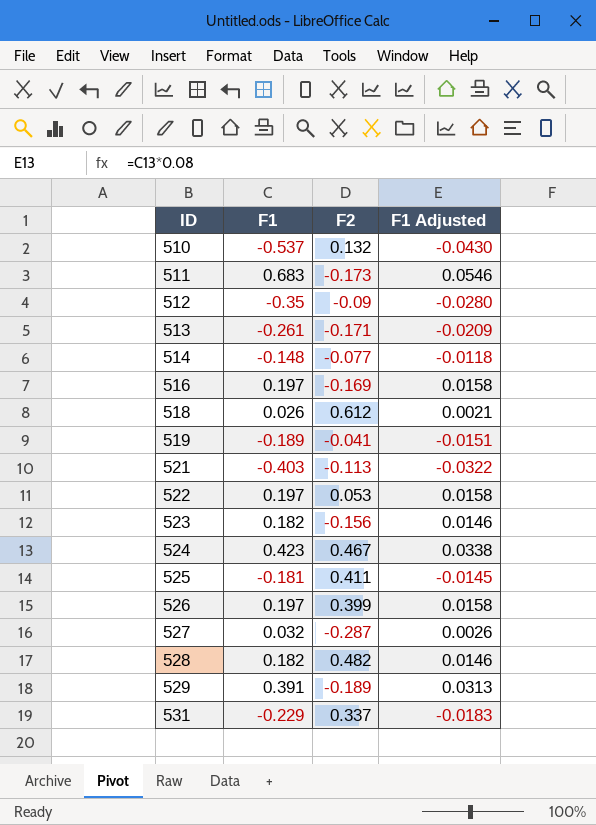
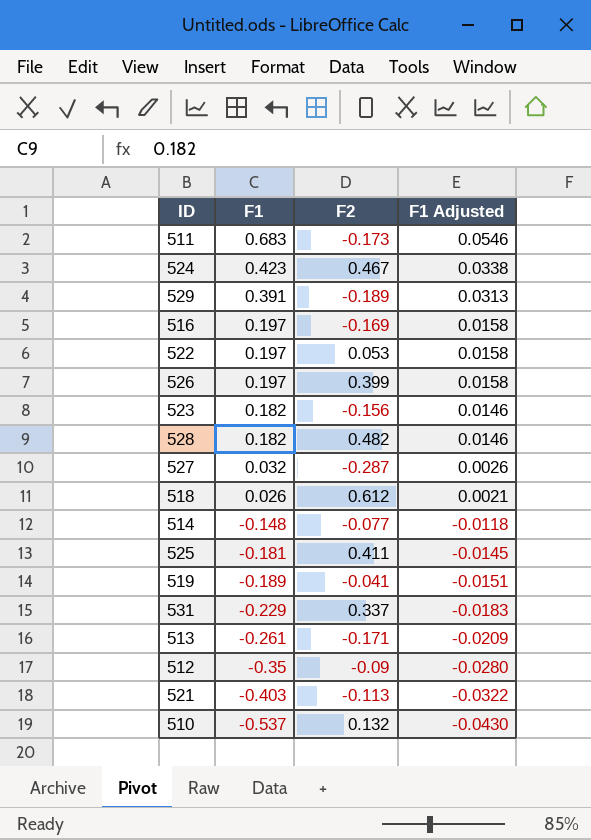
row order: ID ascending -> F1 descending

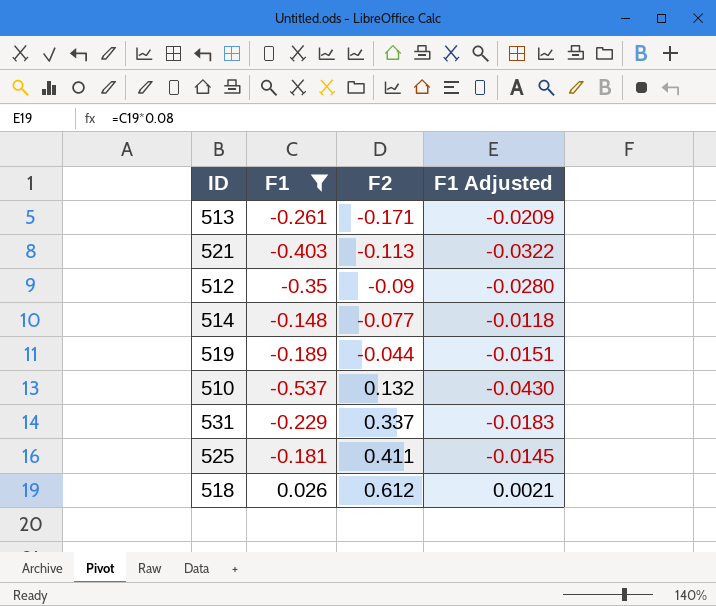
filter: none -> F1 <= 0.026
row order: F1 descending -> F2 ascending
519 | F2: -0.041 -> -0.044

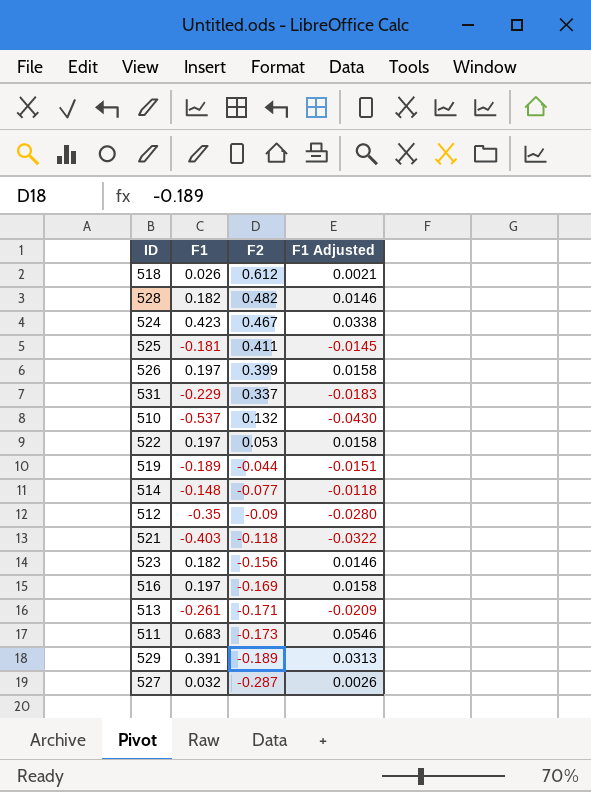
filter: F1 <= 0.026 -> none
row order: F2 ascending -> F2 descending
521 | F2: -0.113 -> -0.118

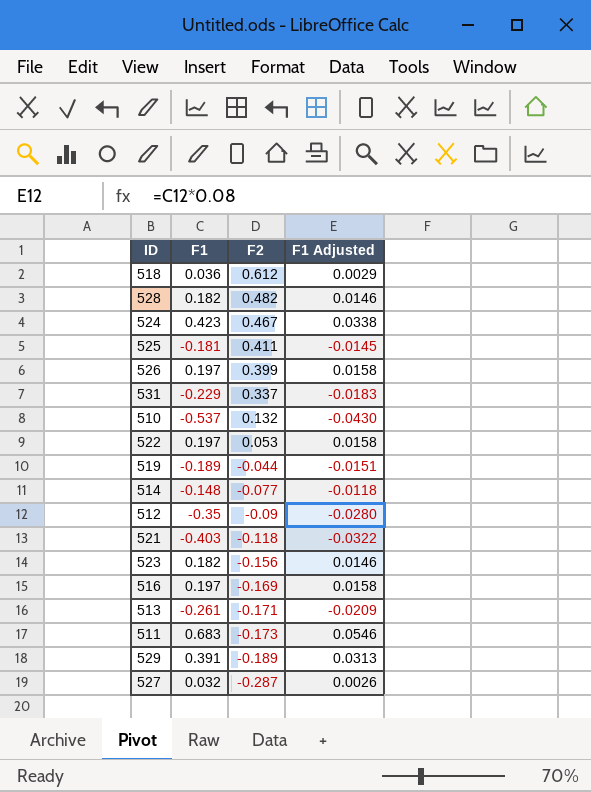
518 | F1: 0.026 -> 0.036
518 | F1 Adjusted: 0.0021 -> 0.0029

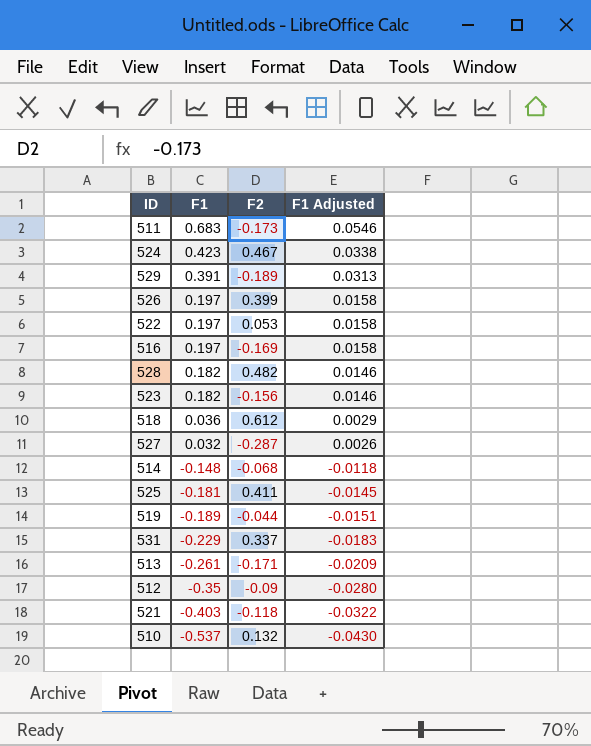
row order: F2 descending -> F1 descending
514 | F2: -0.077 -> -0.068

